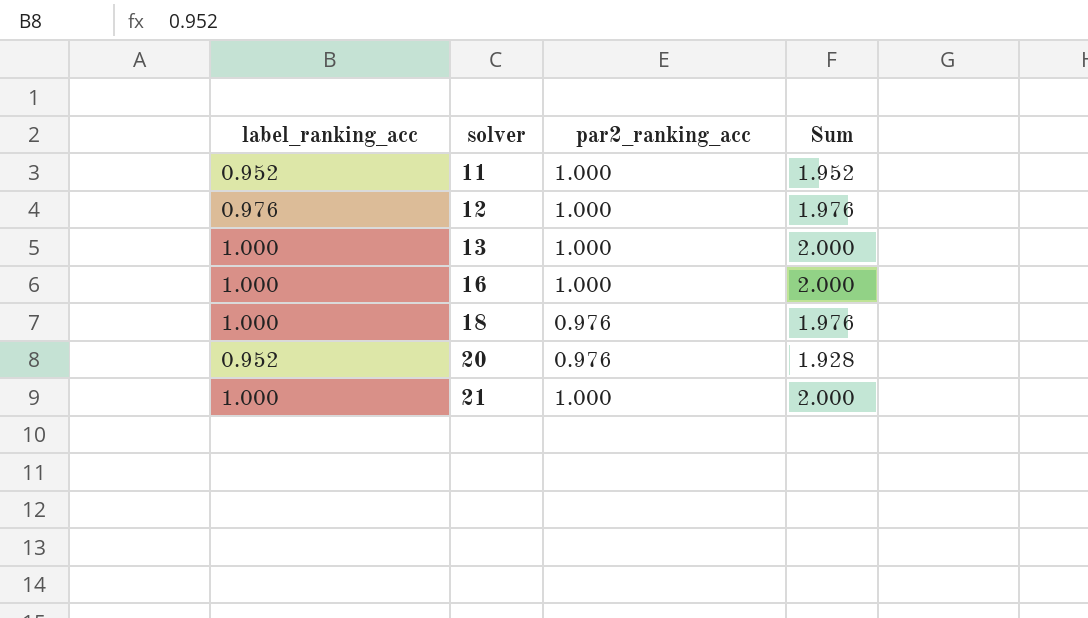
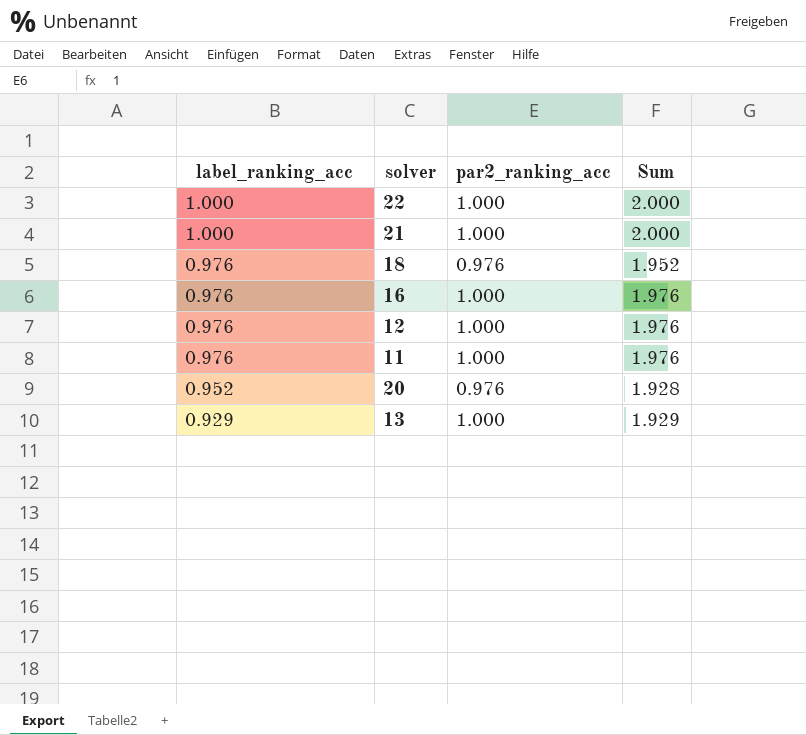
row order: solver ascending -> label_ranking_acc descending
row 22: none -> 1.000 | 1.000 | 2.000
18 | label_ranking_acc: 1.000 -> 0.976
18 | Sum: 1.976 -> 1.952
16 | label_ranking_acc: 1.000 -> 0.976
16 | Sum: 2.000 -> 1.976
11 | label_ranking_acc: 0.952 -> 0.976
11 | Sum: 1.952 -> 1.976
13 | label_ranking_acc: 1.000 -> 0.929
13 | Sum: 2.000 -> 1.929

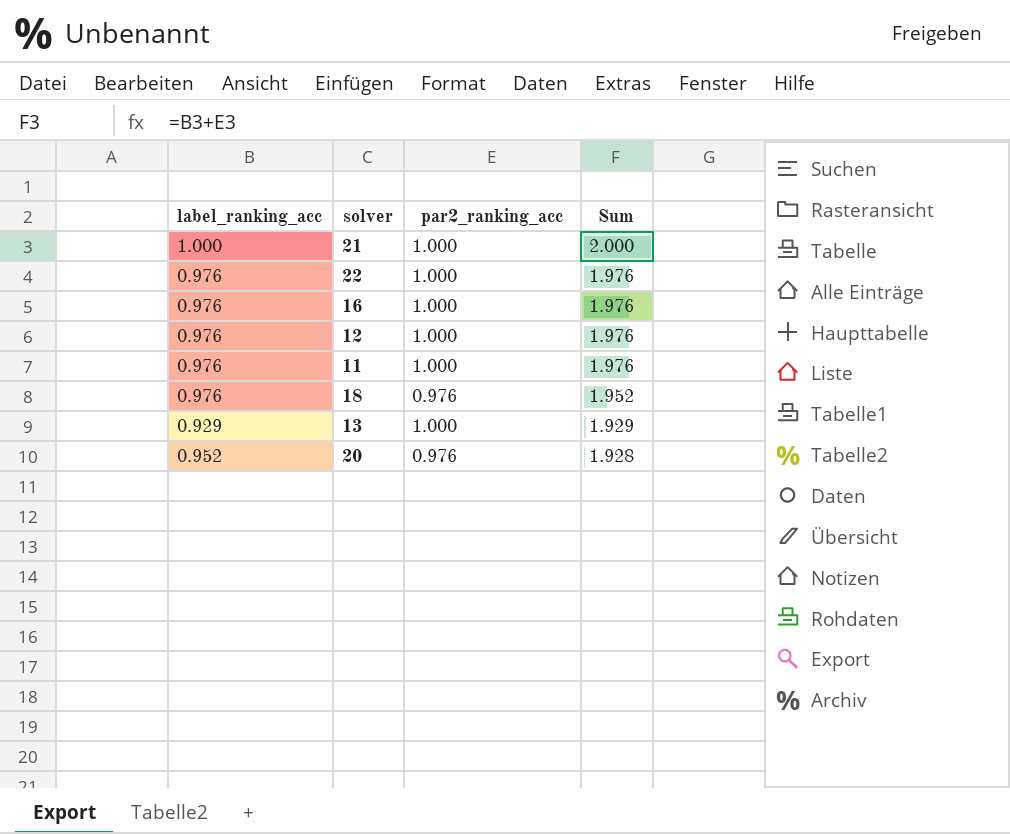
row order: label_ranking_acc descending -> Sum descending
22 | label_ranking_acc: 1.000 -> 0.976
22 | Sum: 2.000 -> 1.976

